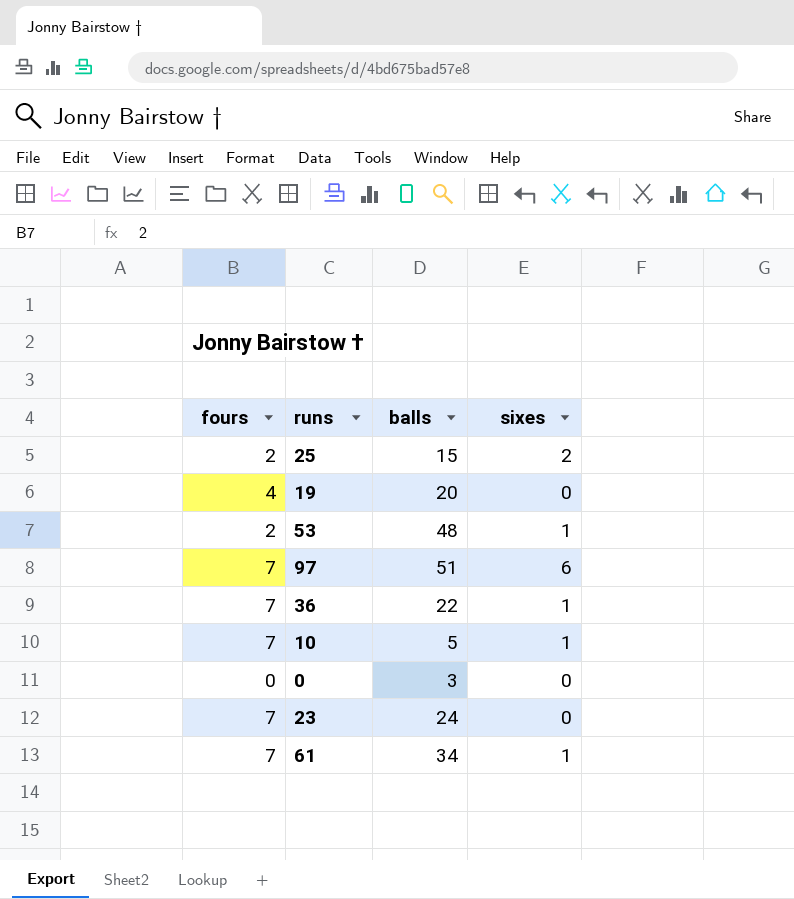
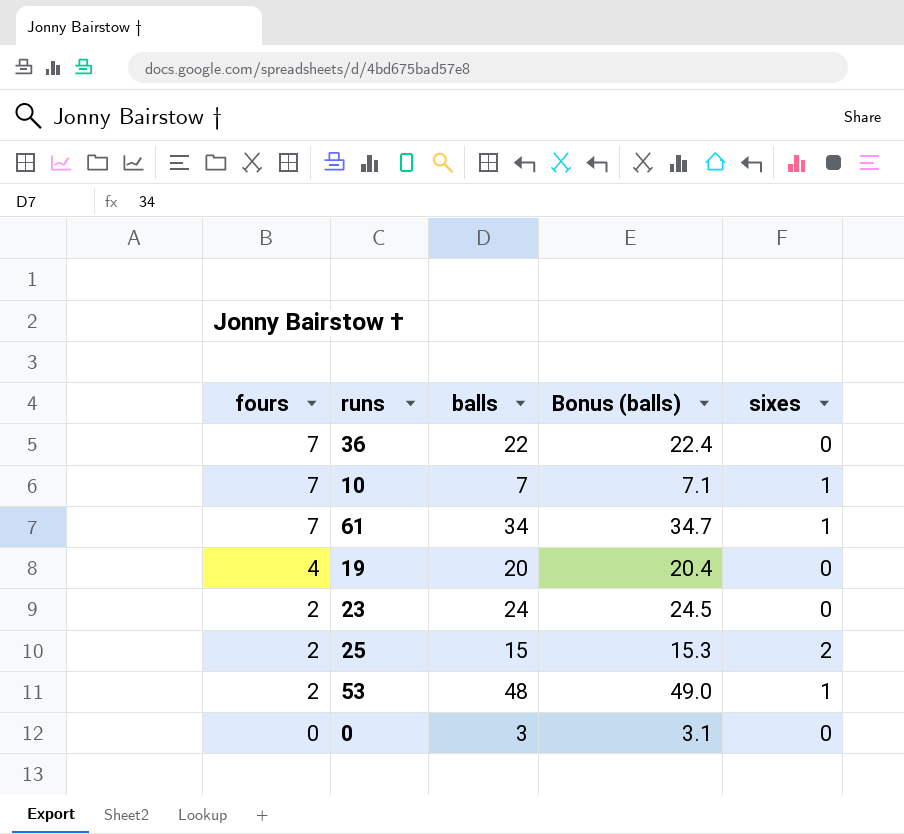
row order: none -> fours descending
column Bonus (balls) | formula: none -> [balls] * 1.02
row 97: 7 | 51 | 6 -> none
36 | sixes: 1 -> 0
10 | balls: 5 -> 7
23 | fours: 7 -> 2

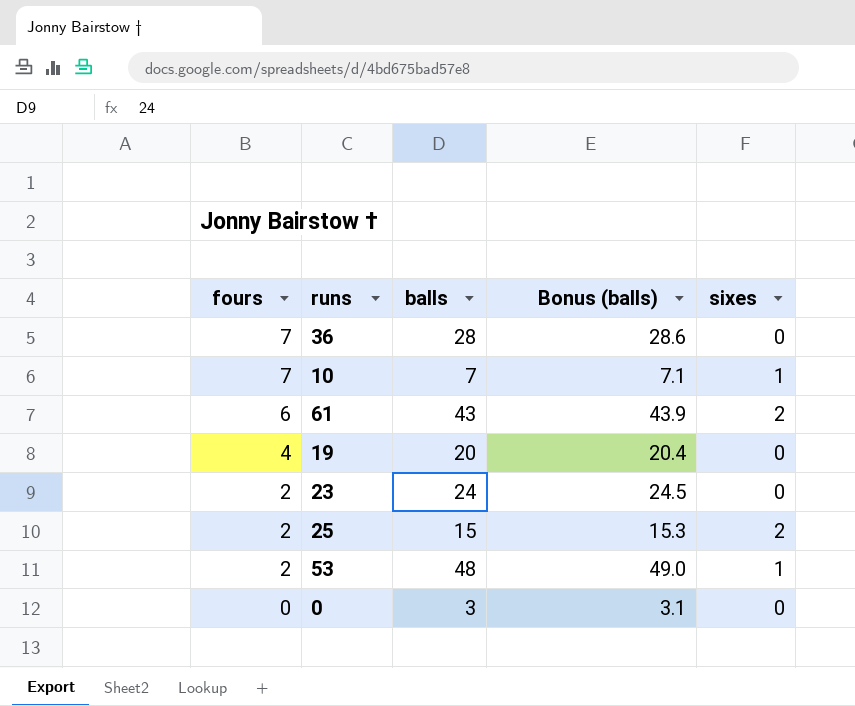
36 | balls: 22 -> 28
36 | Bonus (balls): 22.4 -> 28.6
61 | fours: 7 -> 6
61 | balls: 34 -> 43
61 | Bonus (balls): 34.7 -> 43.9
61 | sixes: 1 -> 2

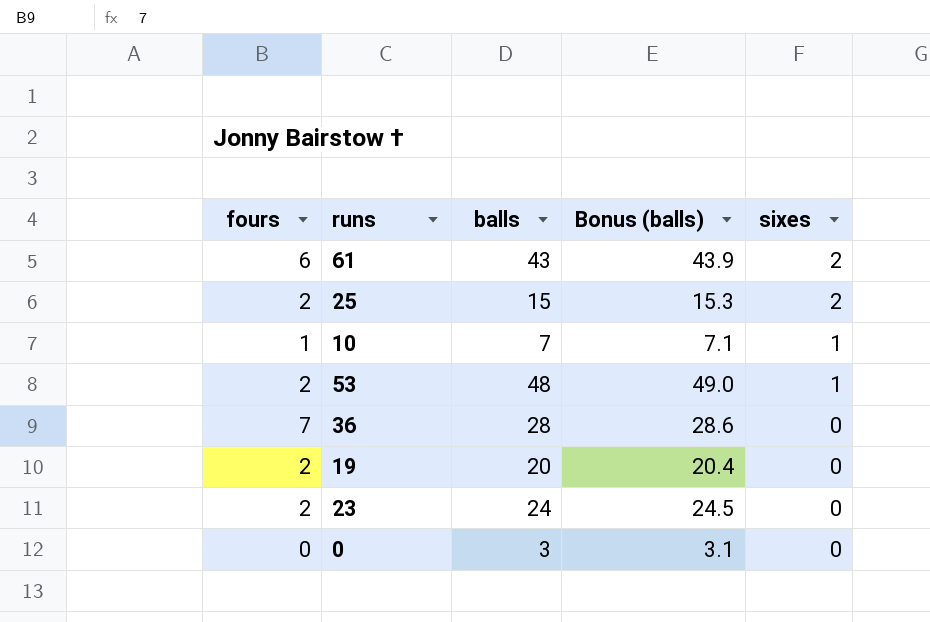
row order: fours descending -> sixes descending
10 | fours: 7 -> 1
19 | fours: 4 -> 2

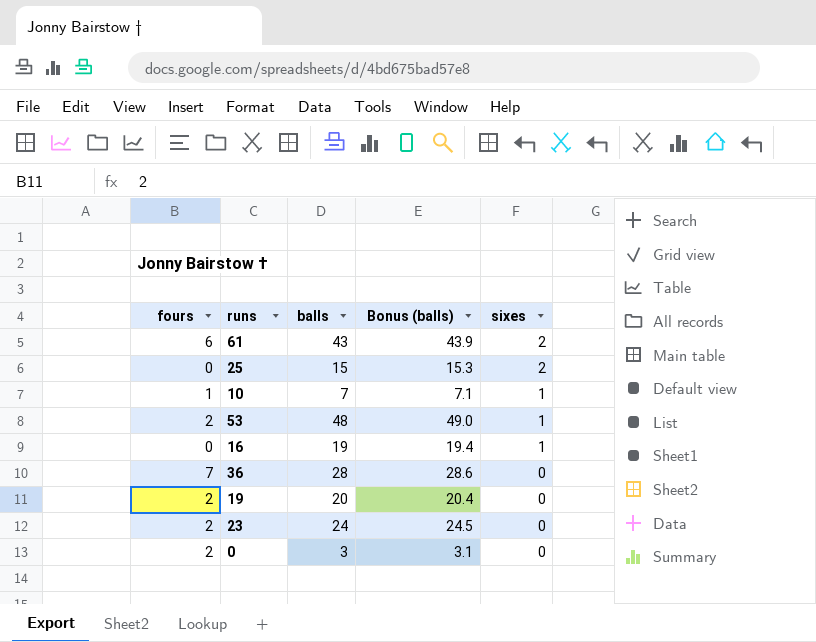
25 | fours: 2 -> 0
row 16: none -> 0 | 19 | 19.4 | 1
0 | fours: 0 -> 2

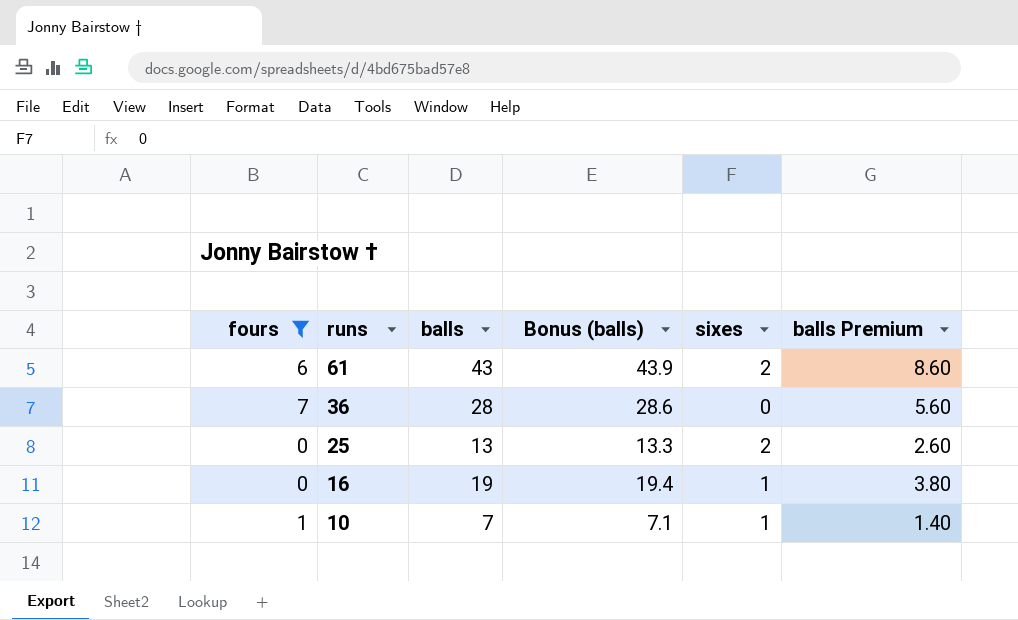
filter: none -> fours != 2
row order: sixes descending -> runs descending
column balls Premium | formula: none -> [balls] * 0.2
25 | balls: 15 -> 13
25 | Bonus (balls): 15.3 -> 13.3

